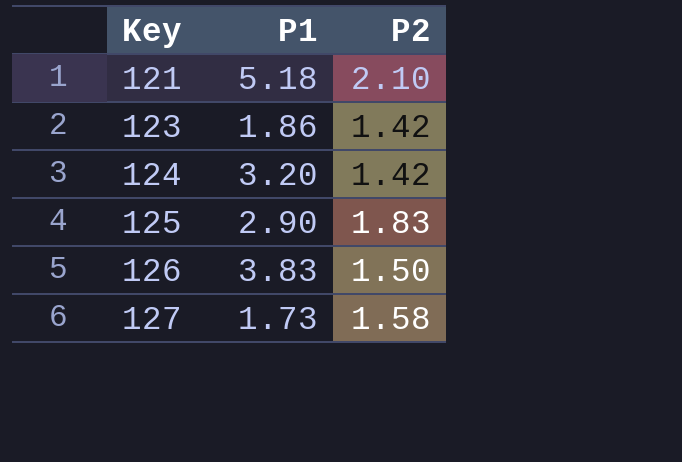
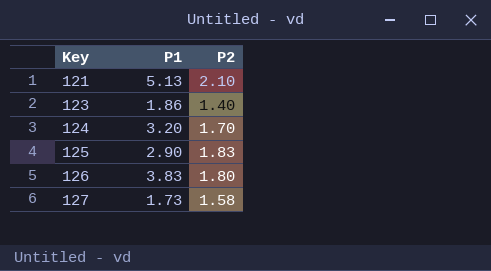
121 | P1: 5.18 -> 5.13
123 | P2: 1.42 -> 1.40
124 | P2: 1.42 -> 1.70
126 | P2: 1.50 -> 1.80

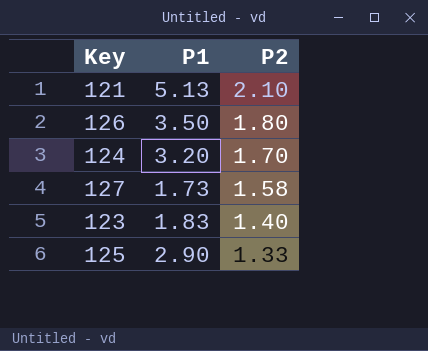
row order: Key ascending -> P2 descending
126 | P1: 3.83 -> 3.50
123 | P1: 1.86 -> 1.83
125 | P2: 1.83 -> 1.33

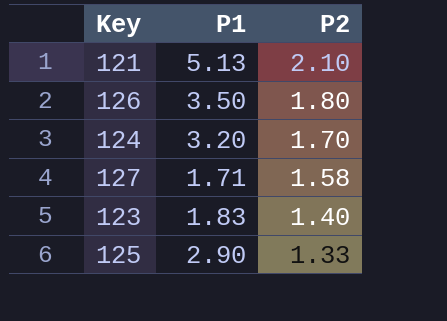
127 | P1: 1.73 -> 1.71

